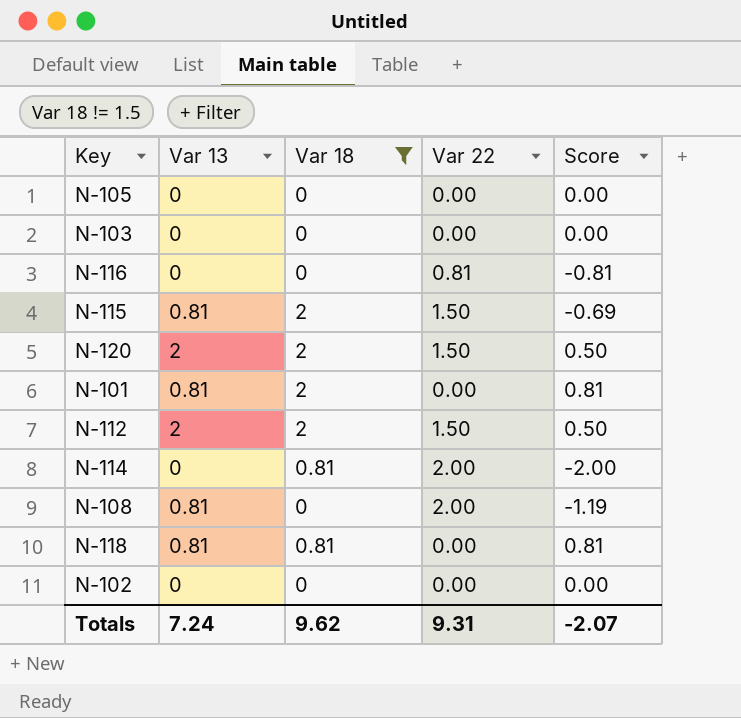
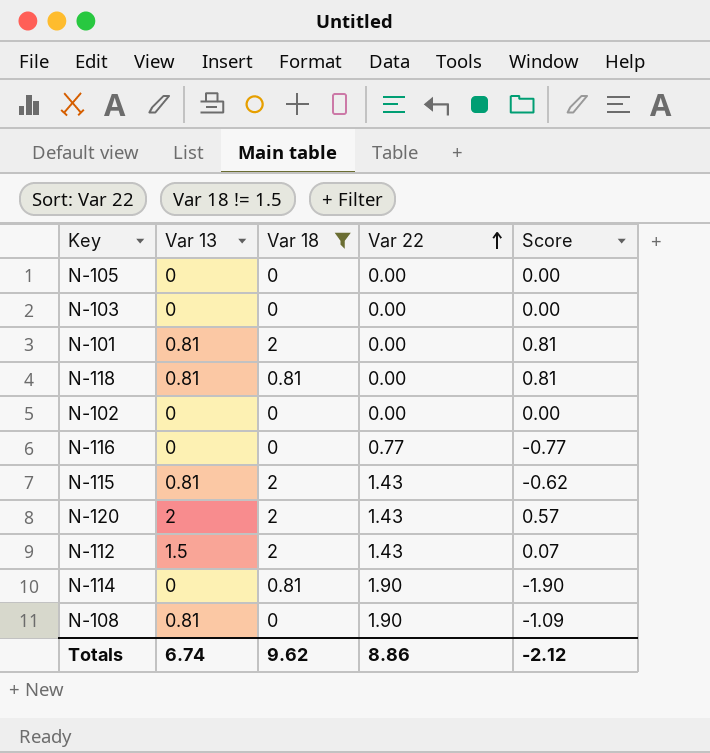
row order: none -> Var 22 ascending
N-116 | Var 22: 0.81 -> 0.77
N-116 | Score: -0.81 -> -0.77
N-115 | Var 22: 1.50 -> 1.43
N-115 | Score: -0.69 -> -0.62
N-120 | Var 22: 1.50 -> 1.43
N-120 | Score: 0.50 -> 0.57
N-112 | Var 13: 2 -> 1.5
N-112 | Var 22: 1.50 -> 1.43
N-112 | Score: 0.50 -> 0.07
N-114 | Var 22: 2.00 -> 1.90
N-114 | Score: -2.00 -> -1.90
N-108 | Var 22: 2.00 -> 1.90
N-108 | Score: -1.19 -> -1.09
Totals | Var 13: 7.24 -> 6.74
Totals | Var 22: 9.31 -> 8.86
Totals | Score: -2.07 -> -2.12

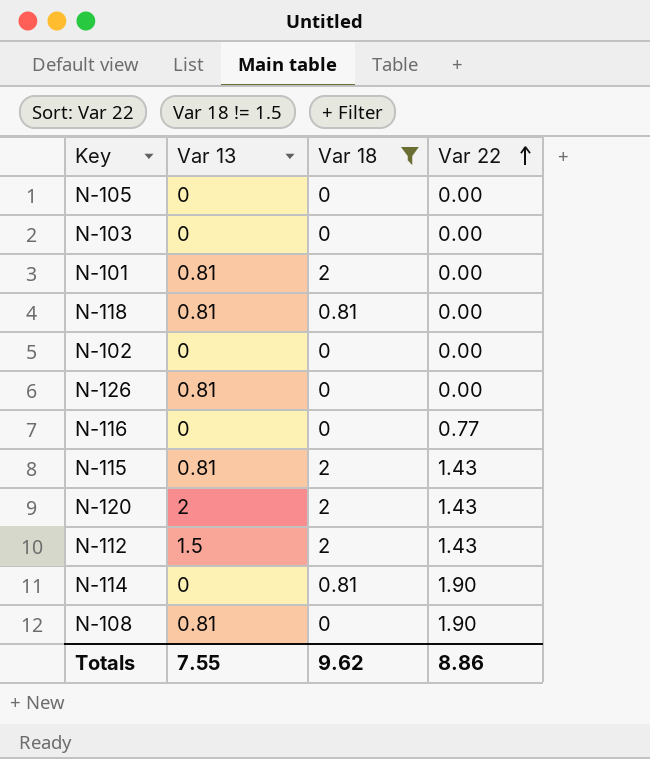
column Score | formula: [Var 13] - [Var 22] -> none
row N-126: none -> 0.81 | 0 | 0.00
Totals | Var 13: 6.74 -> 7.55

